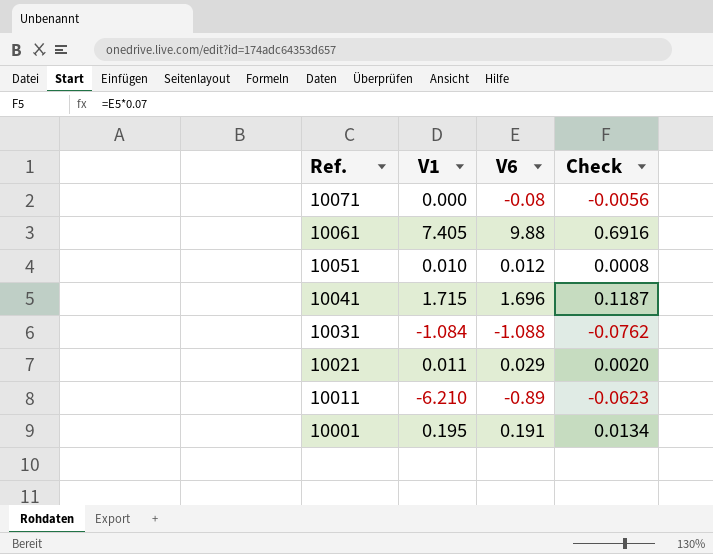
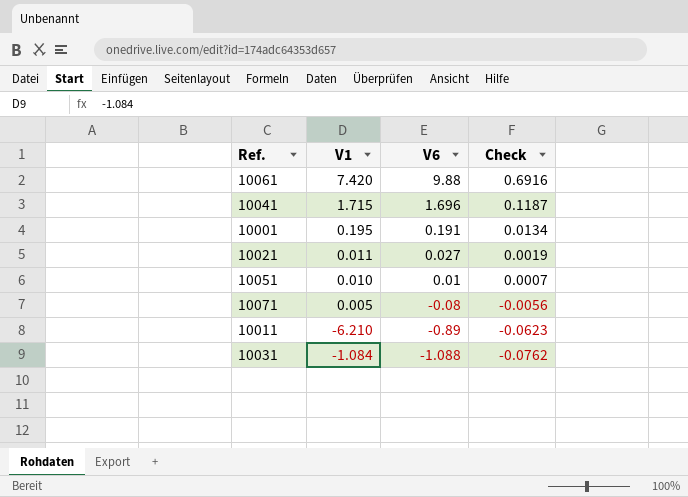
row order: Ref. descending -> V6 descending
10061 | V1: 7.405 -> 7.420
10021 | V6: 0.029 -> 0.027
10021 | Check: 0.0020 -> 0.0019
10051 | V6: 0.012 -> 0.01
10051 | Check: 0.0008 -> 0.0007
10071 | V1: 0.000 -> 0.005

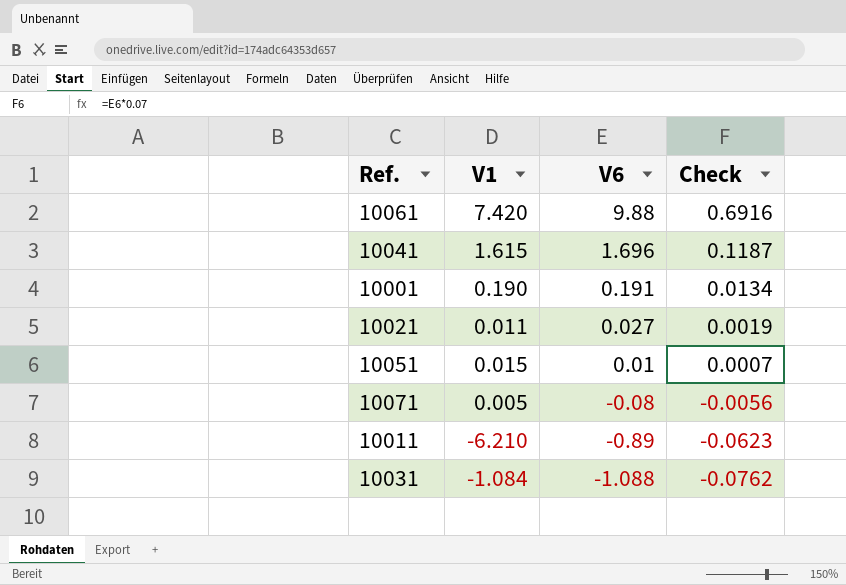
10041 | V1: 1.715 -> 1.615
10001 | V1: 0.195 -> 0.190
10051 | V1: 0.010 -> 0.015

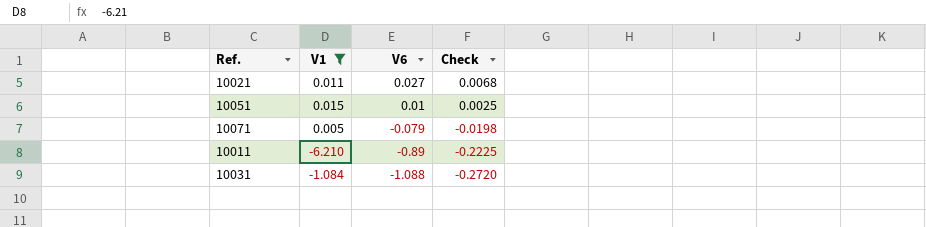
filter: none -> V1 <= 0.015
column Check | formula: [V6] * 0.07 -> [V6] * 0.25
10071 | V6: -0.08 -> -0.079

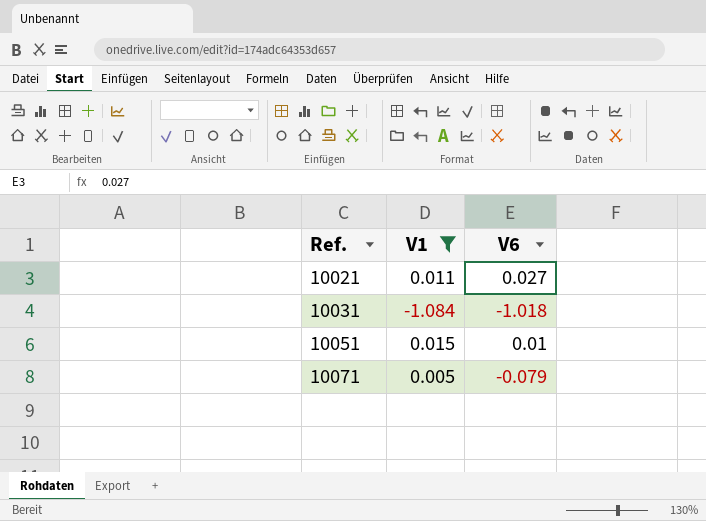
row order: V6 descending -> Ref. ascending
column Check | formula: [V6] * 0.25 -> none
row 10011: -6.210 | -0.89 | -0.2225 -> none
10031 | V6: -1.088 -> -1.018

